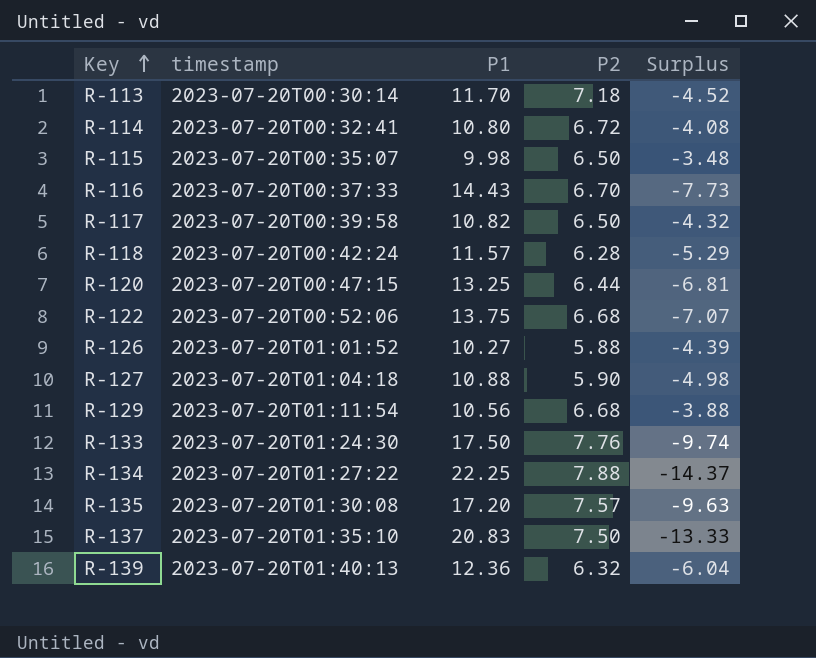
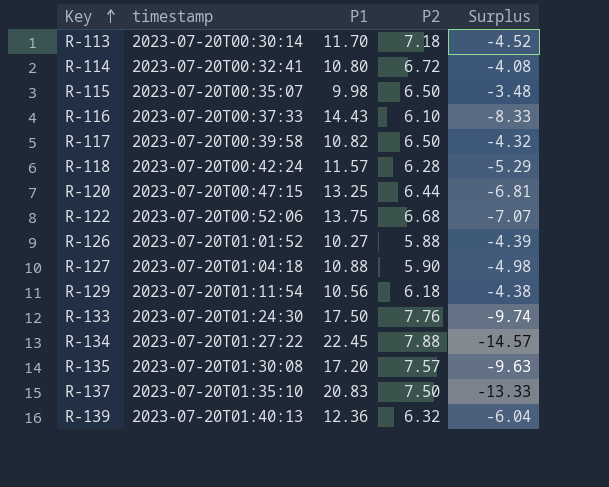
R-116 | P2: 6.70 -> 6.10
R-116 | Surplus: -7.73 -> -8.33
R-129 | P2: 6.68 -> 6.18
R-129 | Surplus: -3.88 -> -4.38
R-134 | P1: 22.25 -> 22.45
R-134 | Surplus: -14.37 -> -14.57

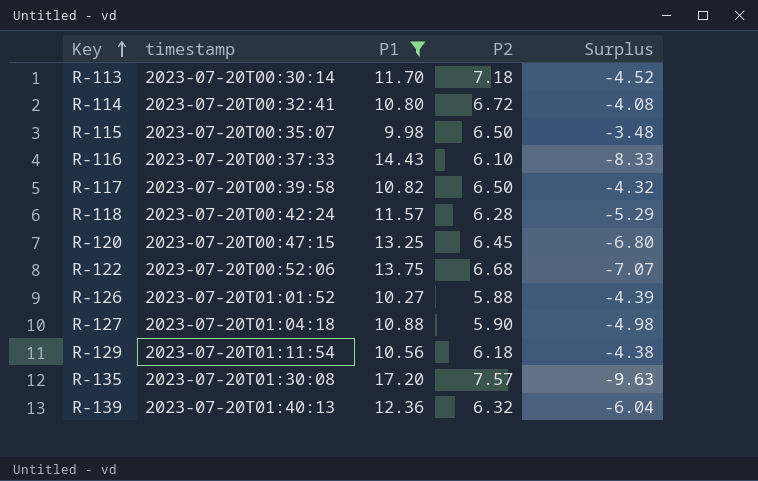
filter: none -> P1 <= 17.20
R-120 | P2: 6.44 -> 6.45
R-120 | Surplus: -6.81 -> -6.80

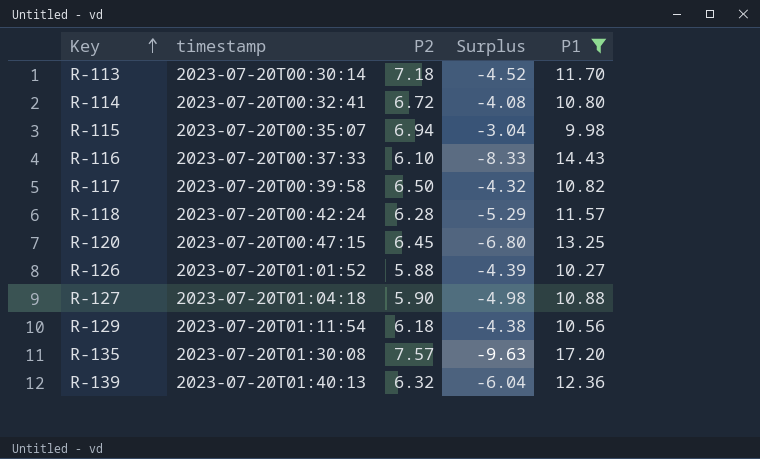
column P1 | position: 3 -> 5
row R-122: 2023-07-20T00:52:06 | 13.75 | 6.68 | -7.07 -> none
R-115 | P2: 6.50 -> 6.94
R-115 | Surplus: -3.48 -> -3.04

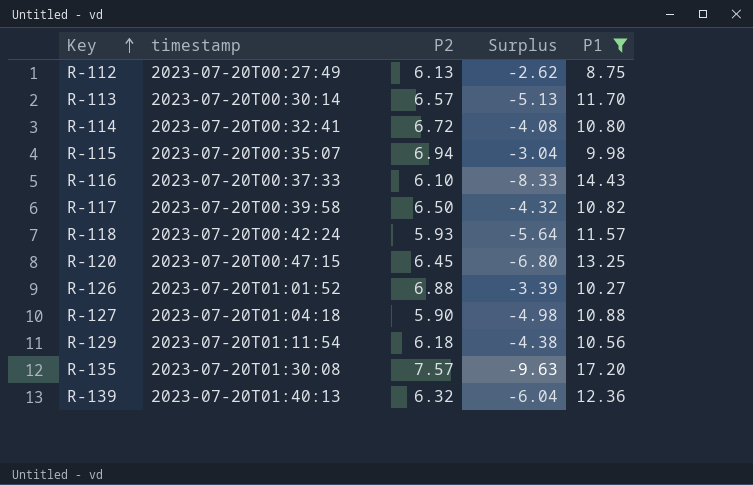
row R-112: none -> 2023-07-20T00:27:49 | 6.13 | -2.62 | 8.75
R-113 | P2: 7.18 -> 6.57
R-113 | Surplus: -4.52 -> -5.13
R-118 | P2: 6.28 -> 5.93
R-118 | Surplus: -5.29 -> -5.64
R-126 | P2: 5.88 -> 6.88
R-126 | Surplus: -4.39 -> -3.39

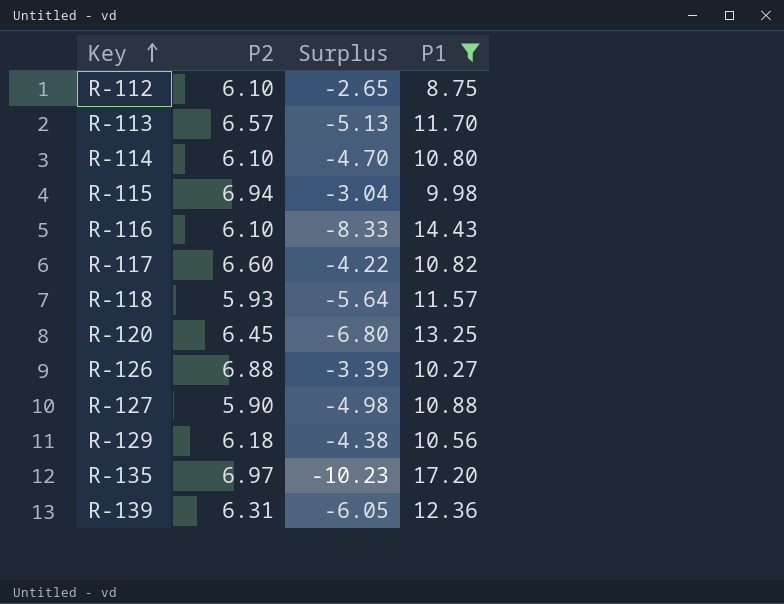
column timestamp | position: 2 -> none
R-112 | P2: 6.13 -> 6.10
R-112 | Surplus: -2.62 -> -2.65
R-114 | P2: 6.72 -> 6.10
R-114 | Surplus: -4.08 -> -4.70
R-117 | P2: 6.50 -> 6.60
R-117 | Surplus: -4.32 -> -4.22
R-135 | P2: 7.57 -> 6.97
R-135 | Surplus: -9.63 -> -10.23
R-139 | P2: 6.32 -> 6.31
R-139 | Surplus: -6.04 -> -6.05

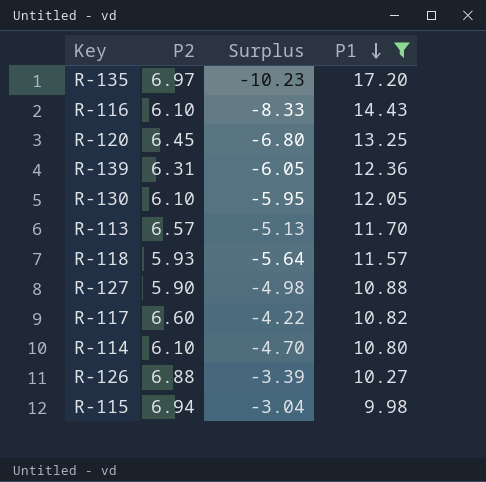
row order: Key ascending -> P1 descending
row R-112: 6.10 | -2.65 | 8.75 -> none
row R-129: 6.18 | -4.38 | 10.56 -> none
row R-130: none -> 6.10 | -5.95 | 12.05

